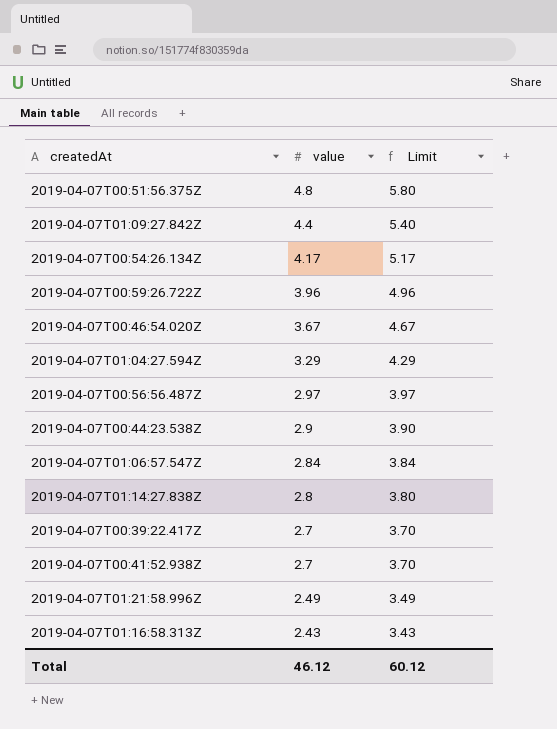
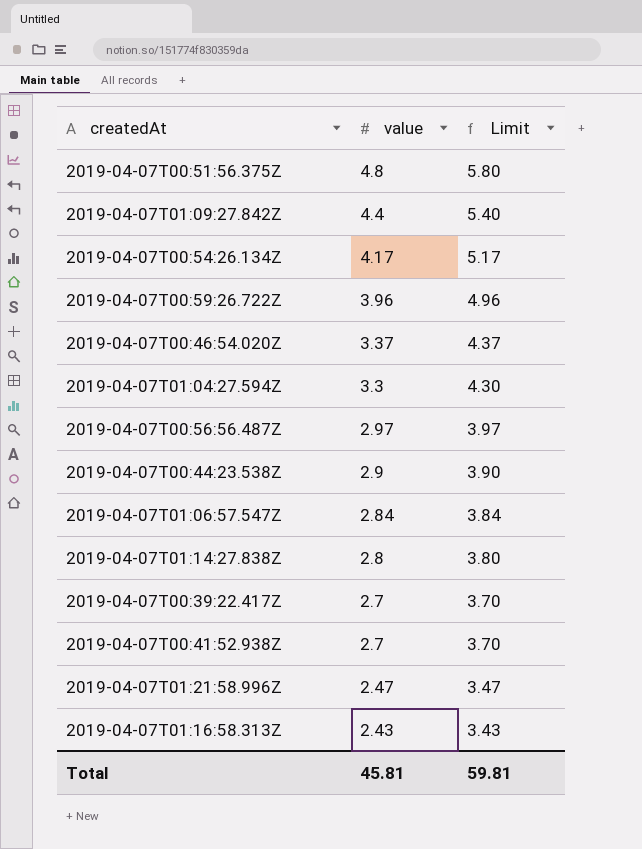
2019-04-07T00:46:54.020Z | value: 3.67 -> 3.37
2019-04-07T00:46:54.020Z | Limit: 4.67 -> 4.37
2019-04-07T01:04:27.594Z | value: 3.29 -> 3.3
2019-04-07T01:04:27.594Z | Limit: 4.29 -> 4.30
2019-04-07T01:21:58.996Z | value: 2.49 -> 2.47
2019-04-07T01:21:58.996Z | Limit: 3.49 -> 3.47
Total | value: 46.12 -> 45.81
Total | Limit: 60.12 -> 59.81

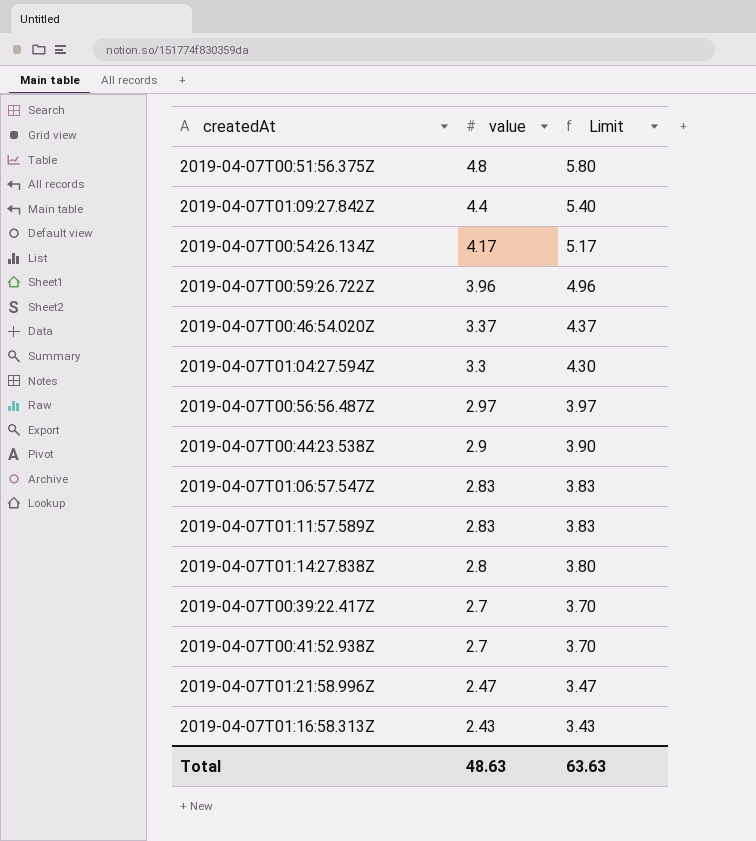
2019-04-07T01:06:57.547Z | value: 2.84 -> 2.83
2019-04-07T01:06:57.547Z | Limit: 3.84 -> 3.83
row 2019-04-07T01:11:57.589Z: none -> 2.83 | 3.83
Total | value: 45.81 -> 48.63
Total | Limit: 59.81 -> 63.63

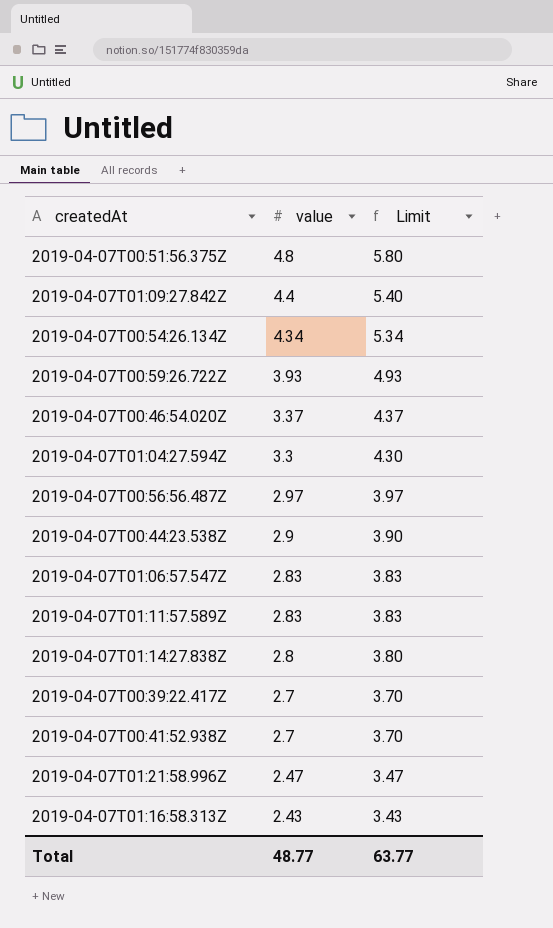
2019-04-07T00:54:26.134Z | value: 4.17 -> 4.34
2019-04-07T00:54:26.134Z | Limit: 5.17 -> 5.34
2019-04-07T00:59:26.722Z | value: 3.96 -> 3.93
2019-04-07T00:59:26.722Z | Limit: 4.96 -> 4.93
Total | value: 48.63 -> 48.77
Total | Limit: 63.63 -> 63.77

